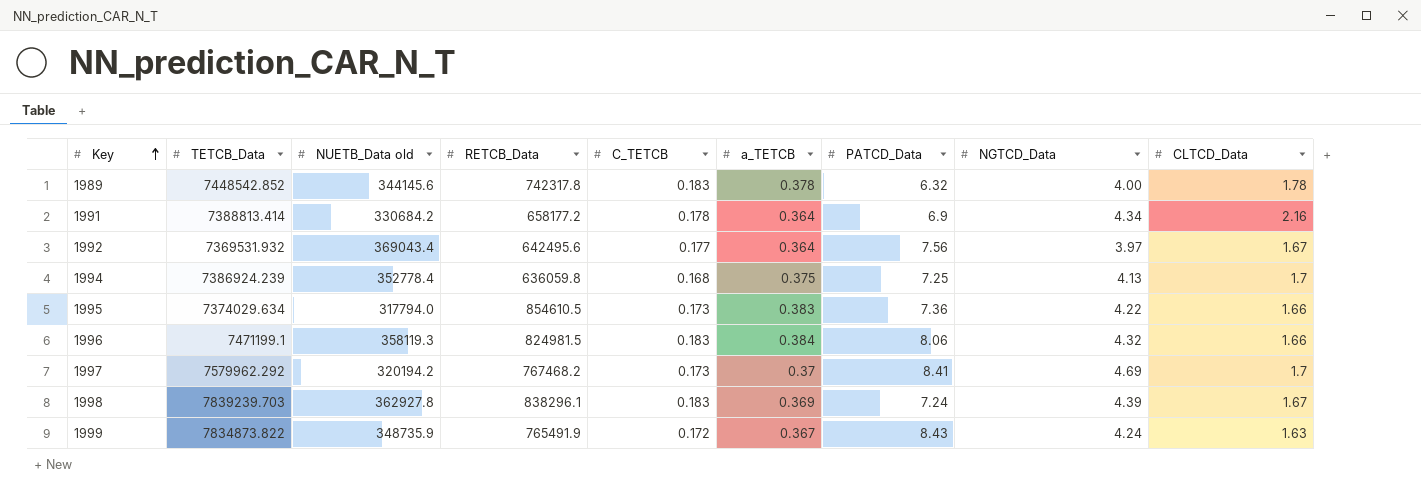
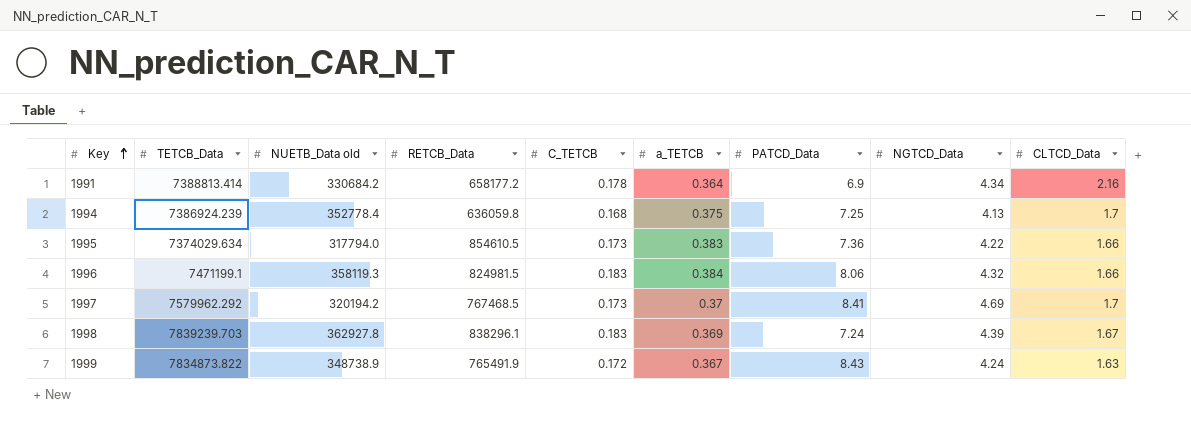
row 1989: 7448542.852 | 344145.6 | 742317.8 | 0.183 | 0.378 | 6.32 | 4.00 | 1.78 -> none
row 1992: 7369531.932 | 369043.4 | 642495.6 | 0.177 | 0.364 | 7.56 | 3.97 | 1.67 -> none
1997 | RETCB_Data: 767468.2 -> 767468.5
1999 | NUETB_Data old: 348735.9 -> 348738.9

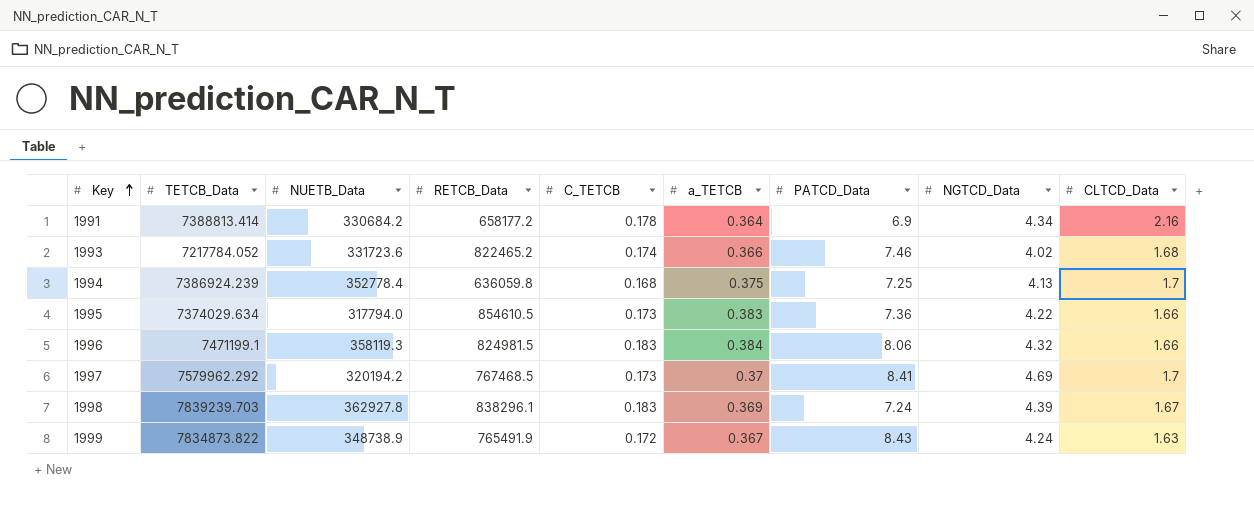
column name: NUETB_Data old -> NUETB_Data
row 1993: none -> 7217784.052 | 331723.6 | 822465.2 | 0.174 | 0.366 | 7.46 | 4.02 | 1.68

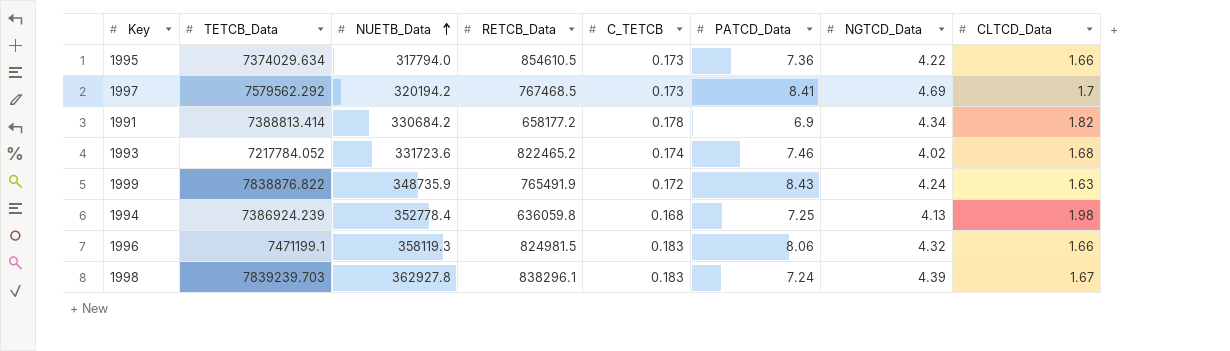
row order: Key ascending -> NUETB_Data ascending
column a_TETCB | position: 6 -> none
1997 | TETCB_Data: 7579962.292 -> 7579562.292
1991 | CLTCD_Data: 2.16 -> 1.82
1999 | TETCB_Data: 7834873.822 -> 7838876.822
1999 | NUETB_Data: 348738.9 -> 348735.9
1994 | CLTCD_Data: 1.7 -> 1.98

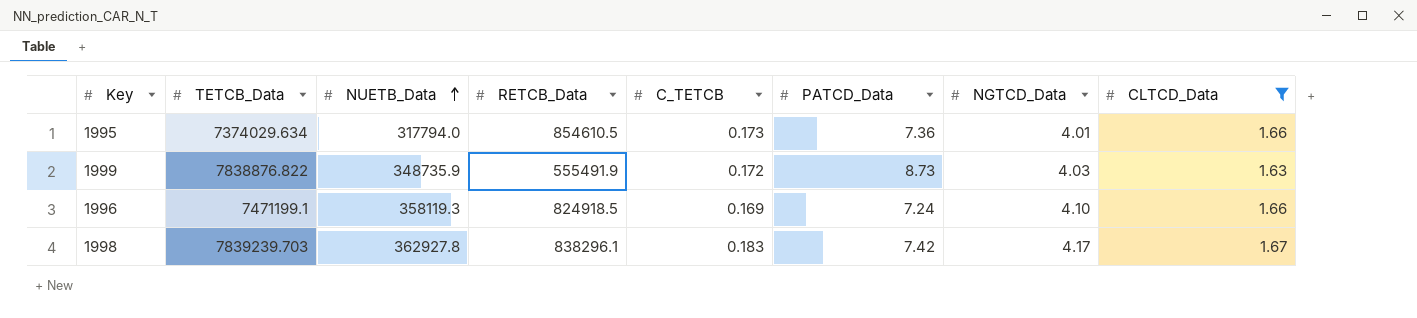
filter: none -> CLTCD_Data <= 1.67
1995 | NGTCD_Data: 4.22 -> 4.01
1999 | RETCB_Data: 765491.9 -> 555491.9
1999 | PATCD_Data: 8.43 -> 8.73
1999 | NGTCD_Data: 4.24 -> 4.03
1996 | RETCB_Data: 824981.5 -> 824918.5
1996 | C_TETCB: 0.183 -> 0.169
1996 | PATCD_Data: 8.06 -> 7.24
1996 | NGTCD_Data: 4.32 -> 4.10
1998 | PATCD_Data: 7.24 -> 7.42
1998 | NGTCD_Data: 4.39 -> 4.17

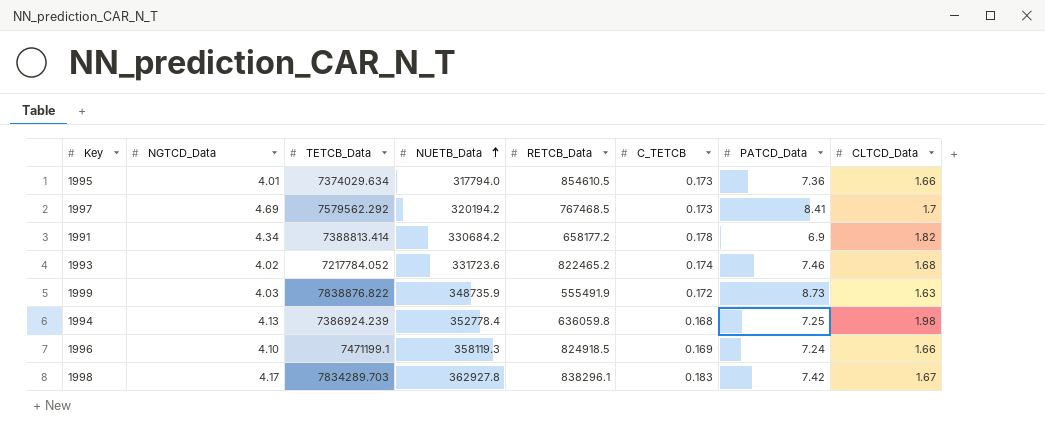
filter: CLTCD_Data <= 1.67 -> none
column NGTCD_Data | position: 7 -> 2
1998 | TETCB_Data: 7839239.703 -> 7834289.703

